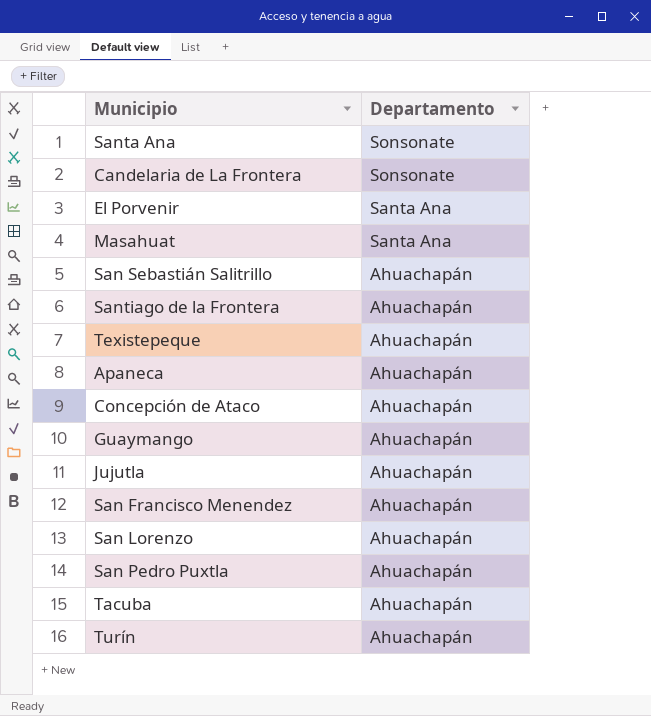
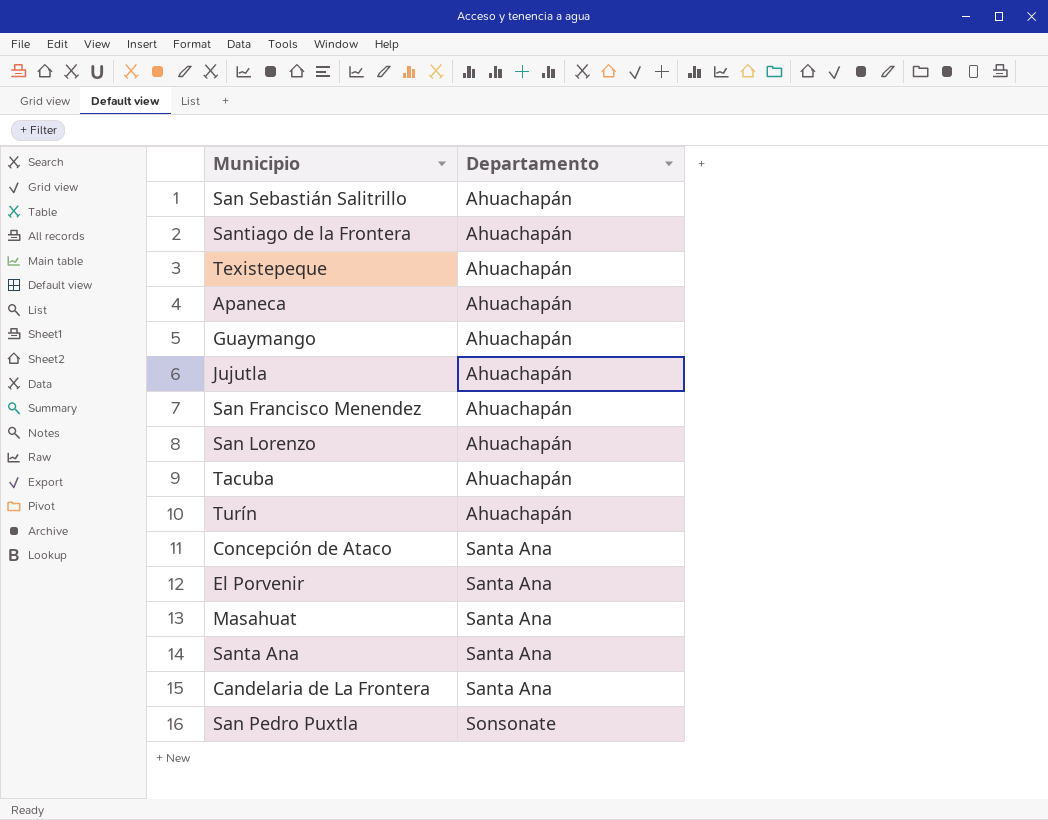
row order: Departamento descending -> Departamento ascending
Concepción de Ataco | Departamento: Ahuachapán -> Santa Ana
Santa Ana | Departamento: Sonsonate -> Santa Ana
Candelaria de La Frontera | Departamento: Sonsonate -> Santa Ana
San Pedro Puxtla | Departamento: Ahuachapán -> Sonsonate

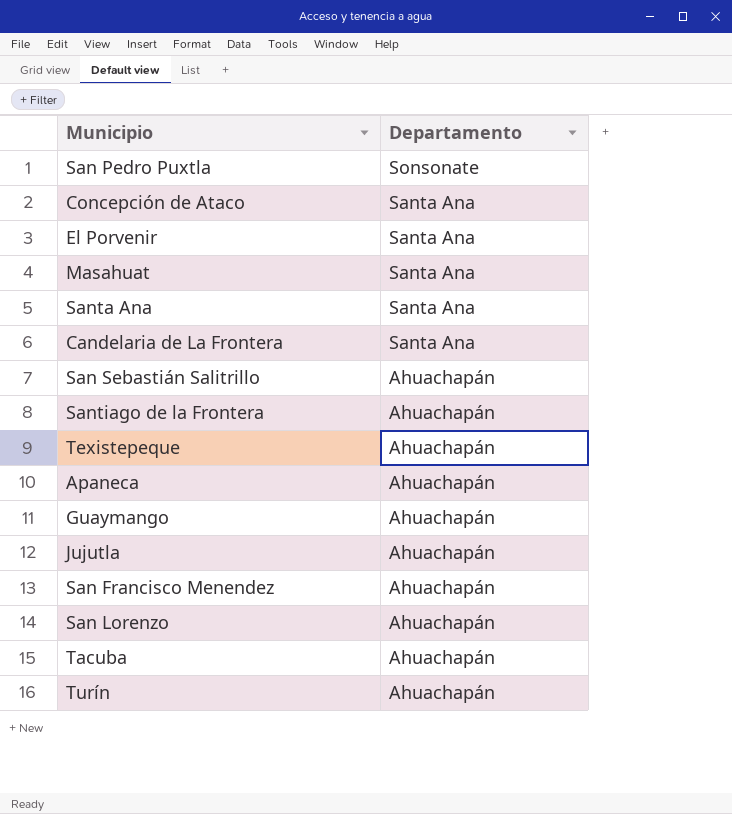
row order: Departamento ascending -> Departamento descending

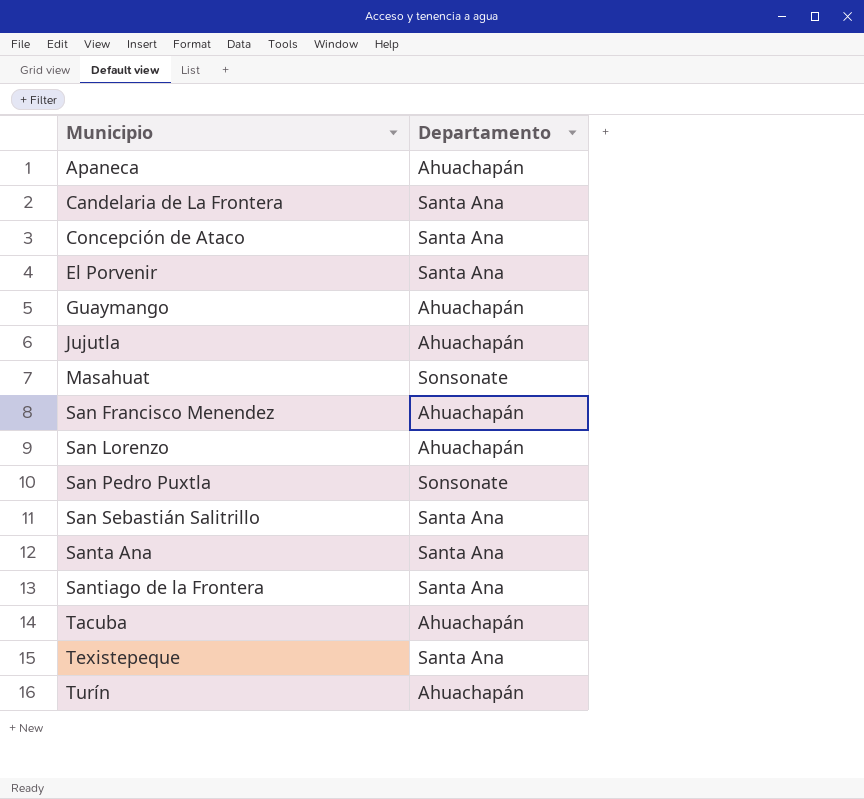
row order: Departamento descending -> Municipio ascending
Masahuat | Departamento: Santa Ana -> Sonsonate
San Sebastián Salitrillo | Departamento: Ahuachapán -> Santa Ana
Santiago de la Frontera | Departamento: Ahuachapán -> Santa Ana
Texistepeque | Departamento: Ahuachapán -> Santa Ana

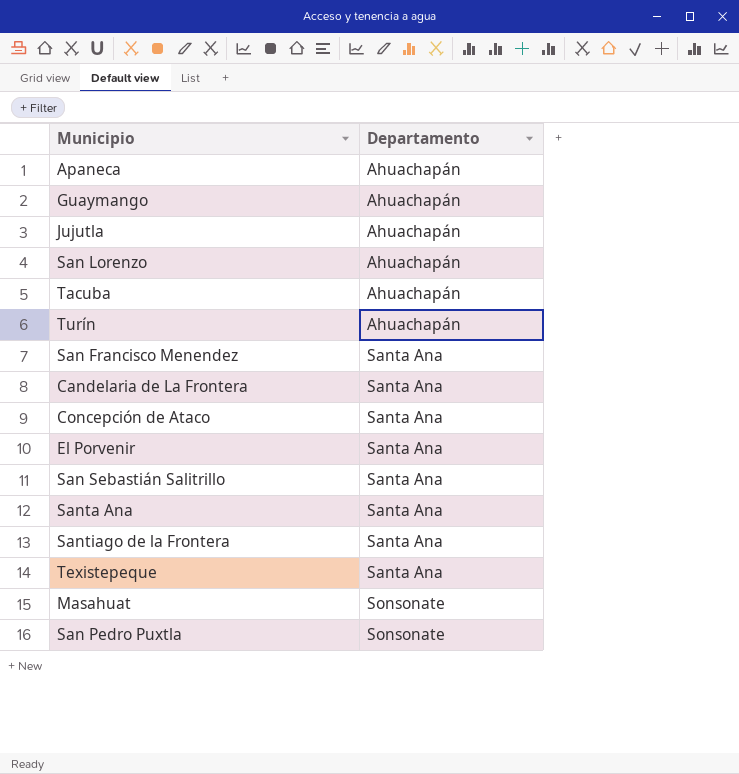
row order: Municipio ascending -> Departamento ascending
San Francisco Menendez | Departamento: Ahuachapán -> Santa Ana

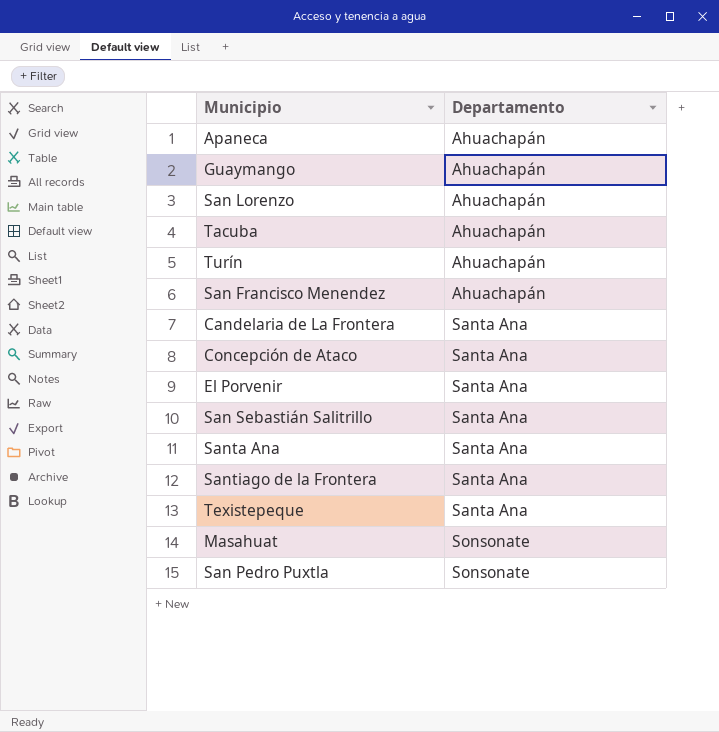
row Jujutla: Ahuachapán -> none
San Francisco Menendez | Departamento: Santa Ana -> Ahuachapán

